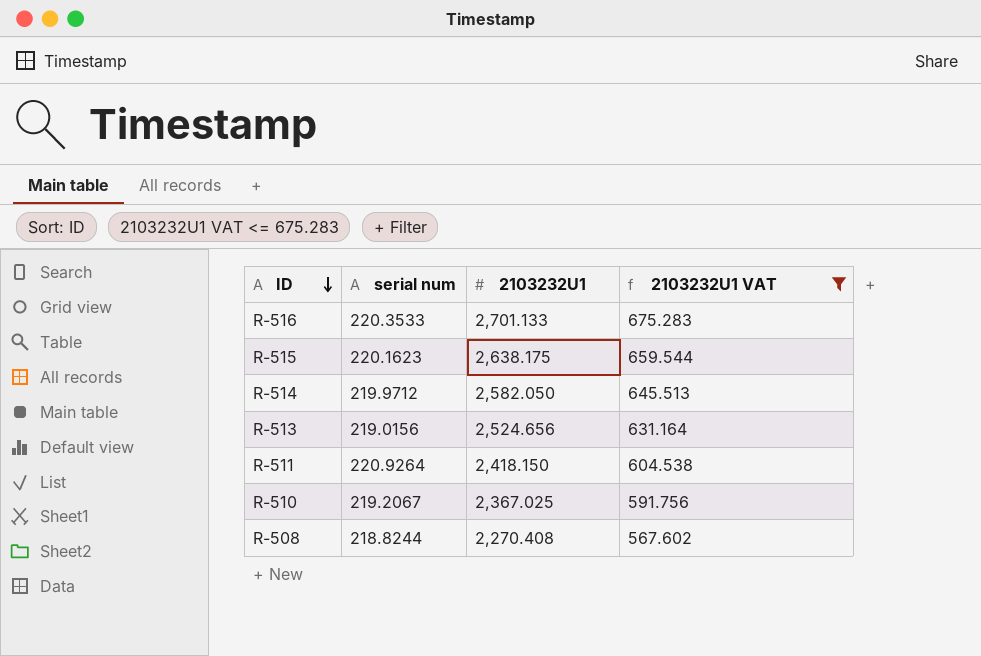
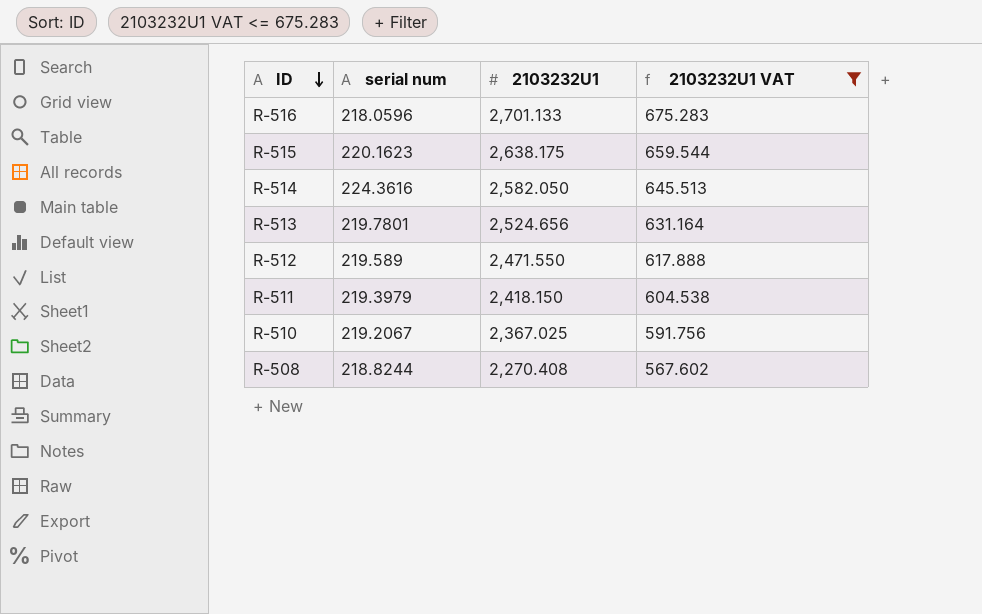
R-516 | serial num: 220.3533 -> 218.0596
R-514 | serial num: 219.9712 -> 224.3616
R-513 | serial num: 219.0156 -> 219.7801
row R-512: none -> 219.589 | 2,471.550 | 617.888
R-511 | serial num: 220.9264 -> 219.3979

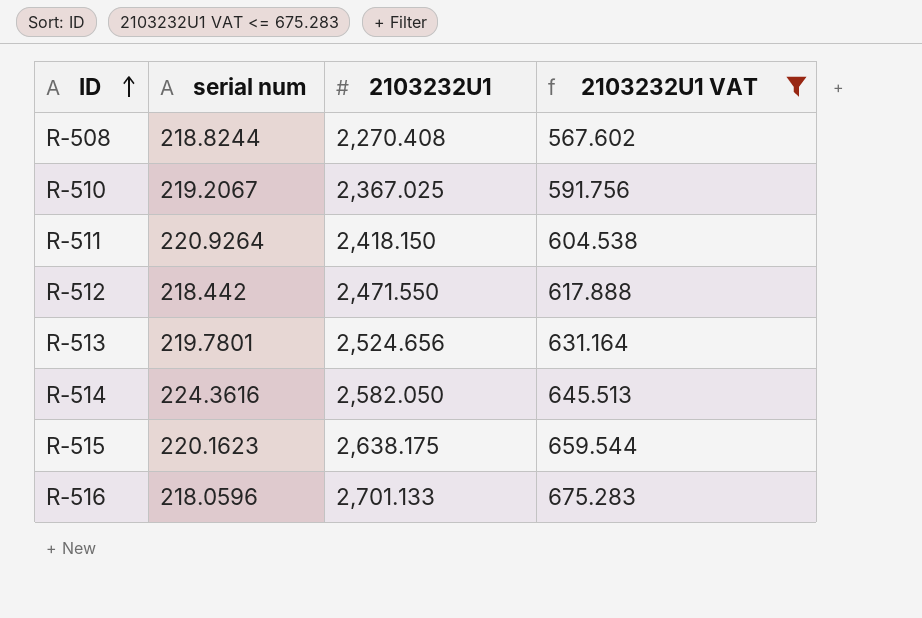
row order: ID descending -> ID ascending
R-511 | serial num: 219.3979 -> 220.9264
R-512 | serial num: 219.589 -> 218.442

